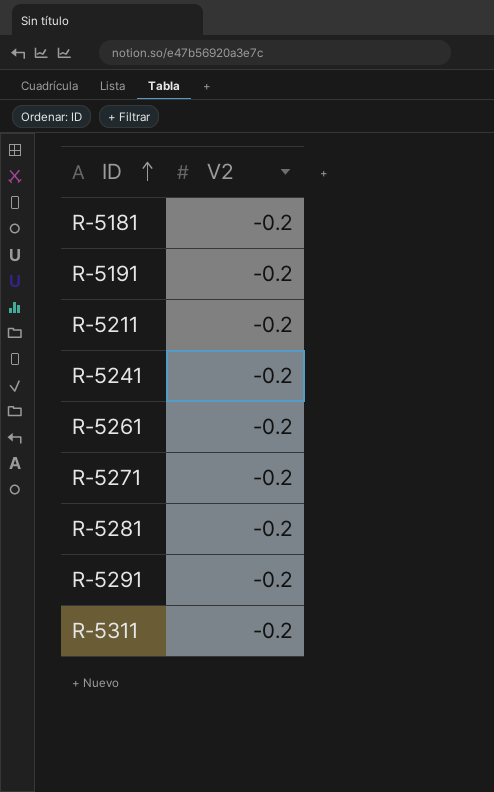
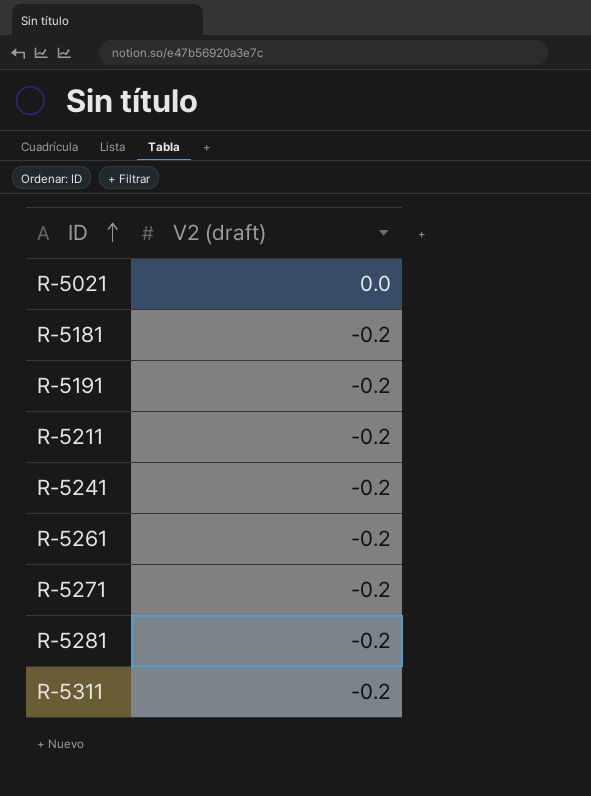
column name: V2 -> V2 (draft)
row R-5291: -0.2 -> none
row R-5021: none -> 0.0

